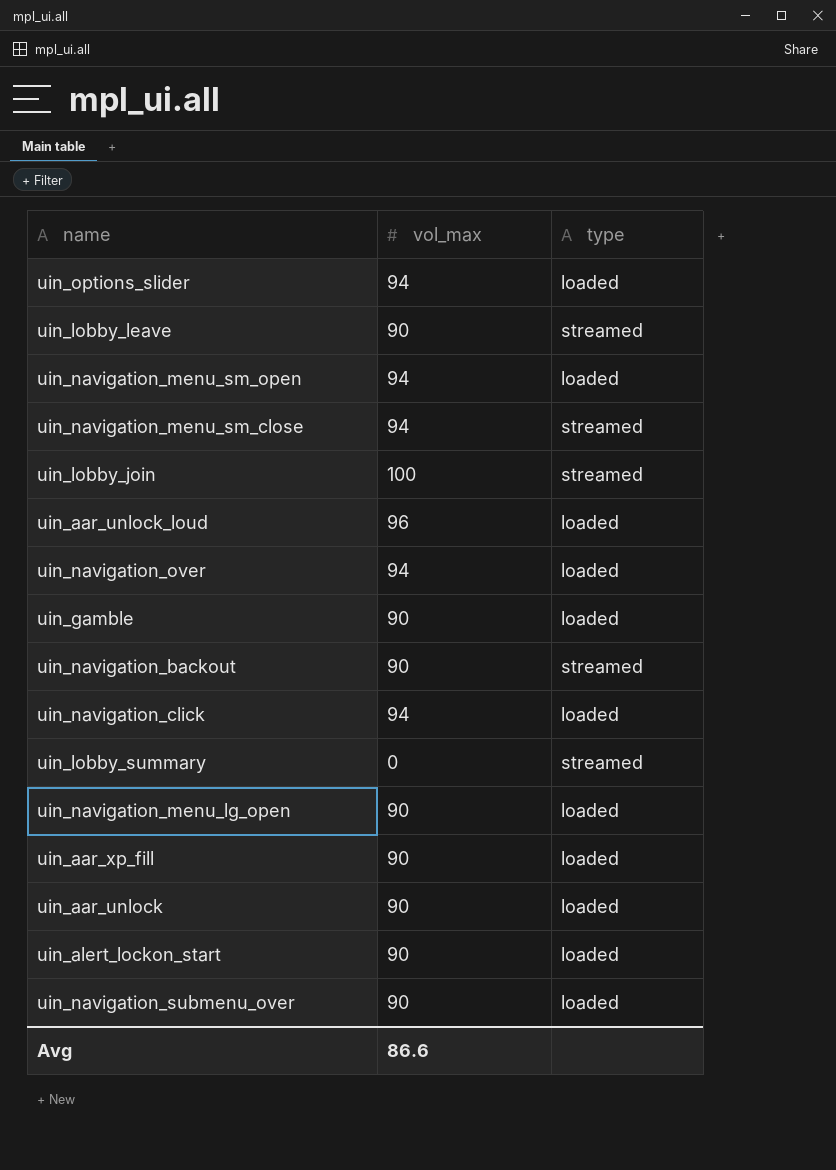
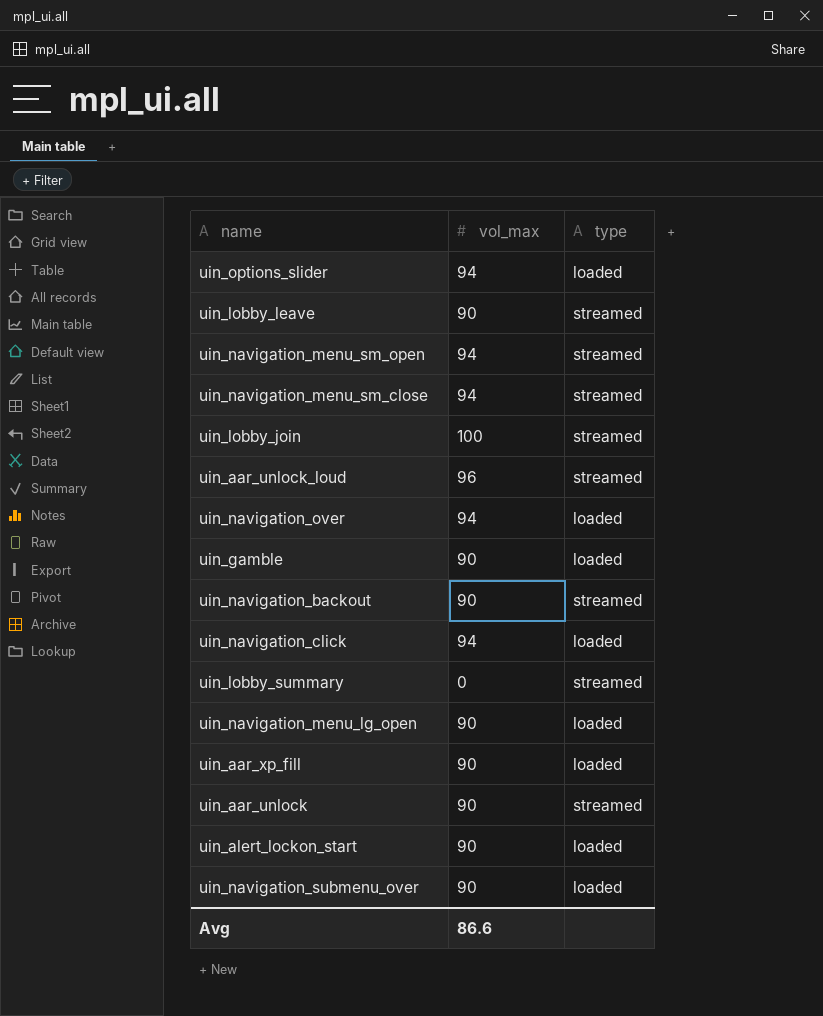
uin_navigation_menu_sm_open | type: loaded -> streamed
uin_aar_unlock_loud | type: loaded -> streamed
uin_aar_unlock | type: loaded -> streamed

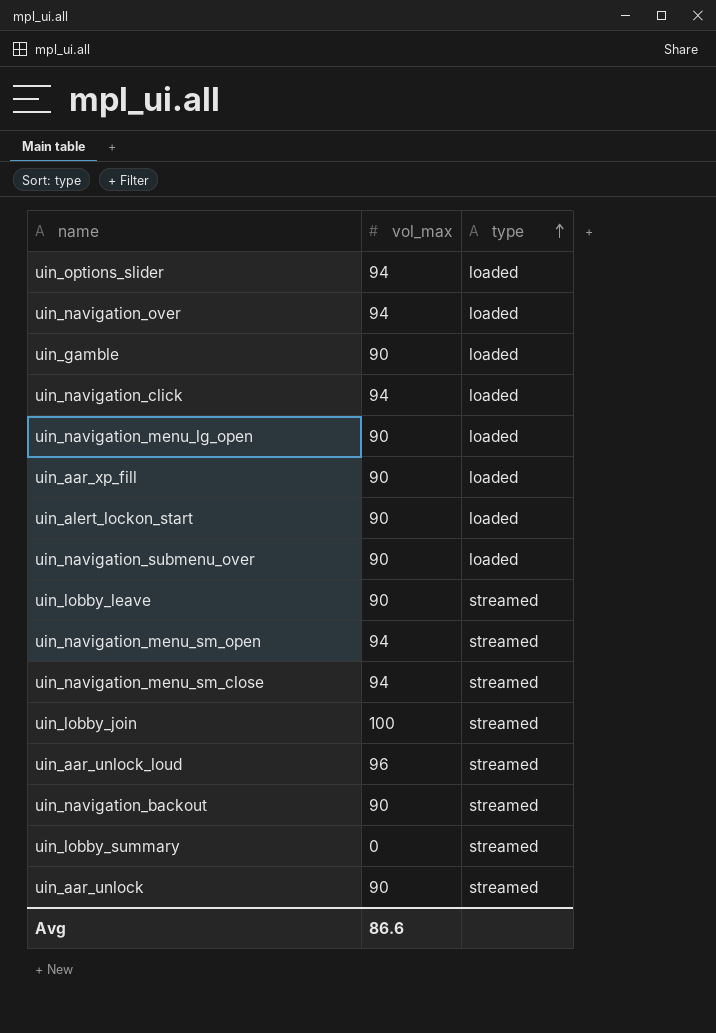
row order: none -> type ascending

